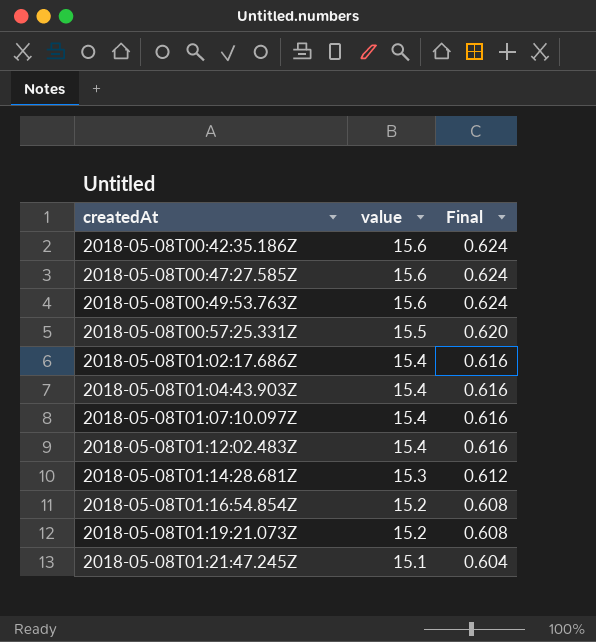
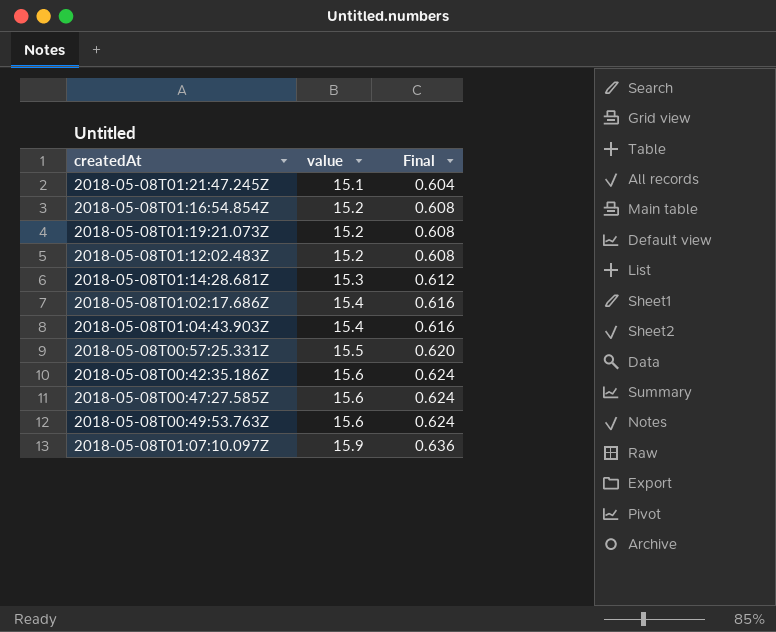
row order: createdAt ascending -> value ascending
2018-05-08T01:12:02.483Z | value: 15.4 -> 15.2
2018-05-08T01:12:02.483Z | Final: 0.616 -> 0.608
2018-05-08T01:07:10.097Z | value: 15.4 -> 15.9
2018-05-08T01:07:10.097Z | Final: 0.616 -> 0.636

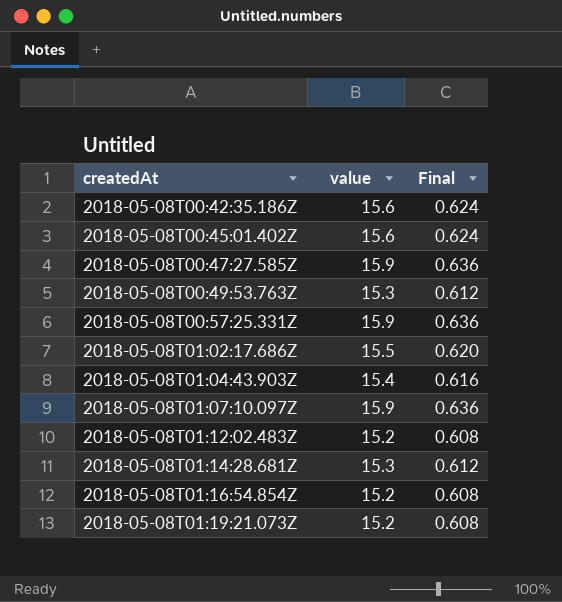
row order: value ascending -> createdAt ascending
row 2018-05-08T01:21:47.245Z: 15.1 | 0.604 -> none
row 2018-05-08T00:45:01.402Z: none -> 15.6 | 0.624
2018-05-08T00:47:27.585Z | value: 15.6 -> 15.9
2018-05-08T00:47:27.585Z | Final: 0.624 -> 0.636
2018-05-08T00:49:53.763Z | value: 15.6 -> 15.3
2018-05-08T00:49:53.763Z | Final: 0.624 -> 0.612
2018-05-08T00:57:25.331Z | value: 15.5 -> 15.9
2018-05-08T00:57:25.331Z | Final: 0.620 -> 0.636
2018-05-08T01:02:17.686Z | value: 15.4 -> 15.5
2018-05-08T01:02:17.686Z | Final: 0.616 -> 0.620

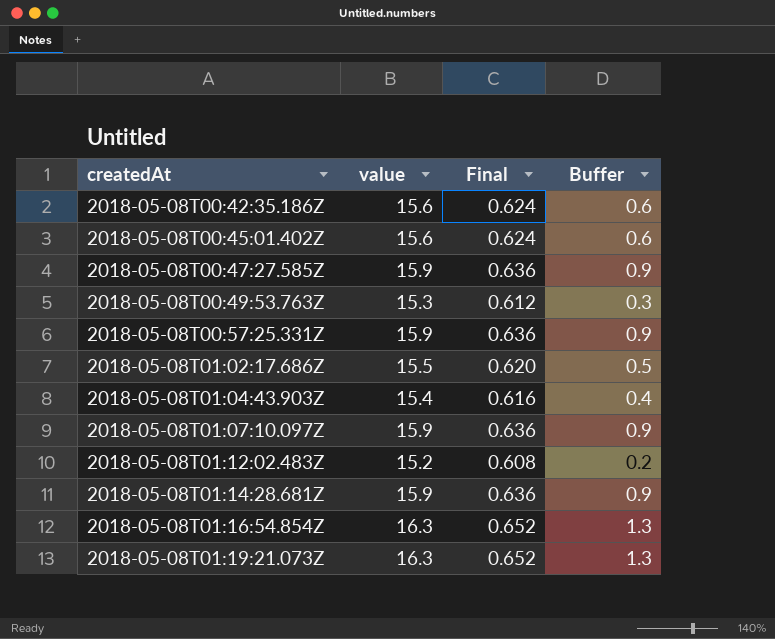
column Buffer | formula: none -> [value] - 15
2018-05-08T01:14:28.681Z | value: 15.3 -> 15.9
2018-05-08T01:14:28.681Z | Final: 0.612 -> 0.636
2018-05-08T01:16:54.854Z | value: 15.2 -> 16.3
2018-05-08T01:16:54.854Z | Final: 0.608 -> 0.652
2018-05-08T01:19:21.073Z | value: 15.2 -> 16.3
2018-05-08T01:19:21.073Z | Final: 0.608 -> 0.652

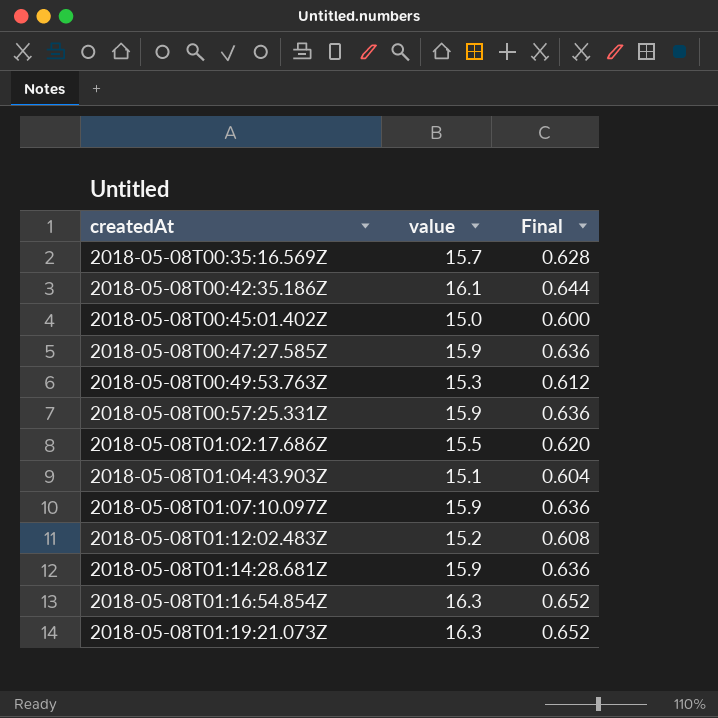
column Buffer | formula: [value] - 15 -> none
row 2018-05-08T00:35:16.569Z: none -> 15.7 | 0.628
2018-05-08T00:42:35.186Z | value: 15.6 -> 16.1
2018-05-08T00:42:35.186Z | Final: 0.624 -> 0.644
2018-05-08T00:45:01.402Z | value: 15.6 -> 15.0
2018-05-08T00:45:01.402Z | Final: 0.624 -> 0.600
2018-05-08T01:04:43.903Z | value: 15.4 -> 15.1
2018-05-08T01:04:43.903Z | Final: 0.616 -> 0.604

